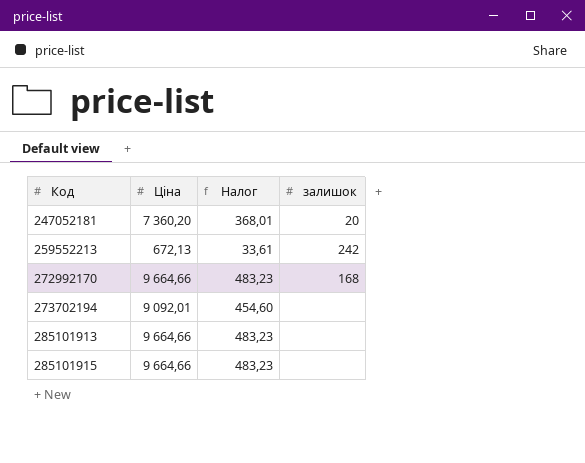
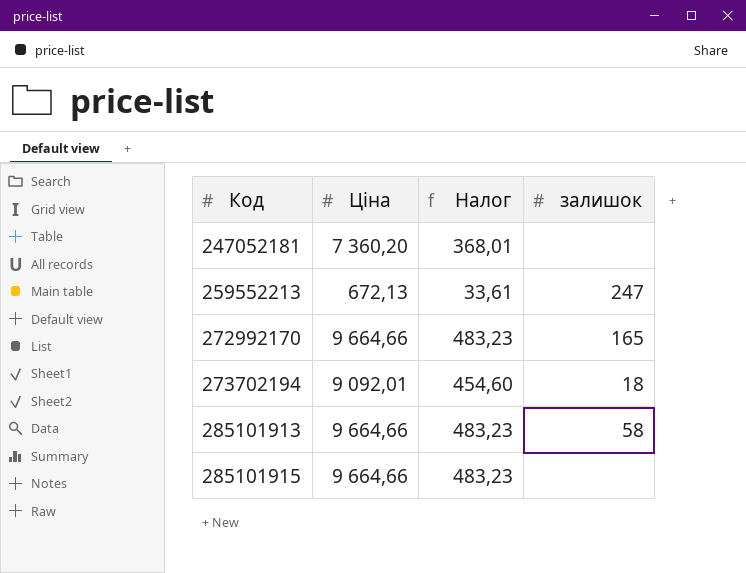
247052181 | залишок: 20 -> none
259552213 | залишок: 242 -> 247
272992170 | залишок: 168 -> 165
273702194 | залишок: none -> 18
285101913 | залишок: none -> 58

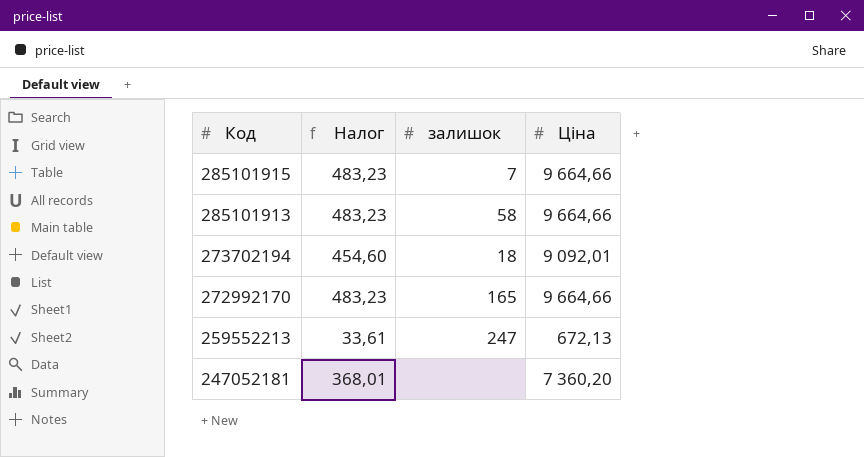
row order: Код ascending -> Код descending
column Ціна | position: 2 -> 4
285101915 | залишок: none -> 7

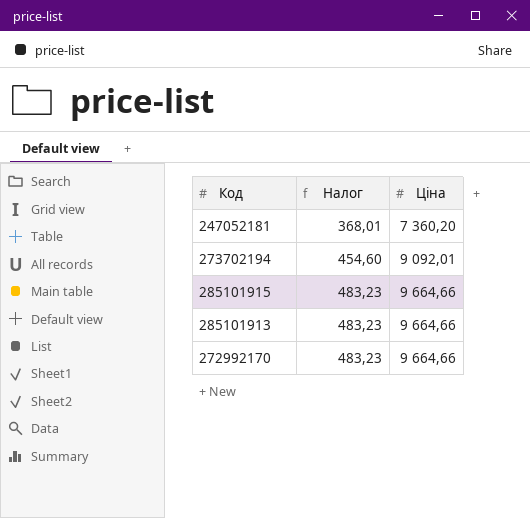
row order: Код descending -> Налог ascending
column залишок | position: 3 -> none
row 259552213: 33,61 | 247 | 672,13 -> none

